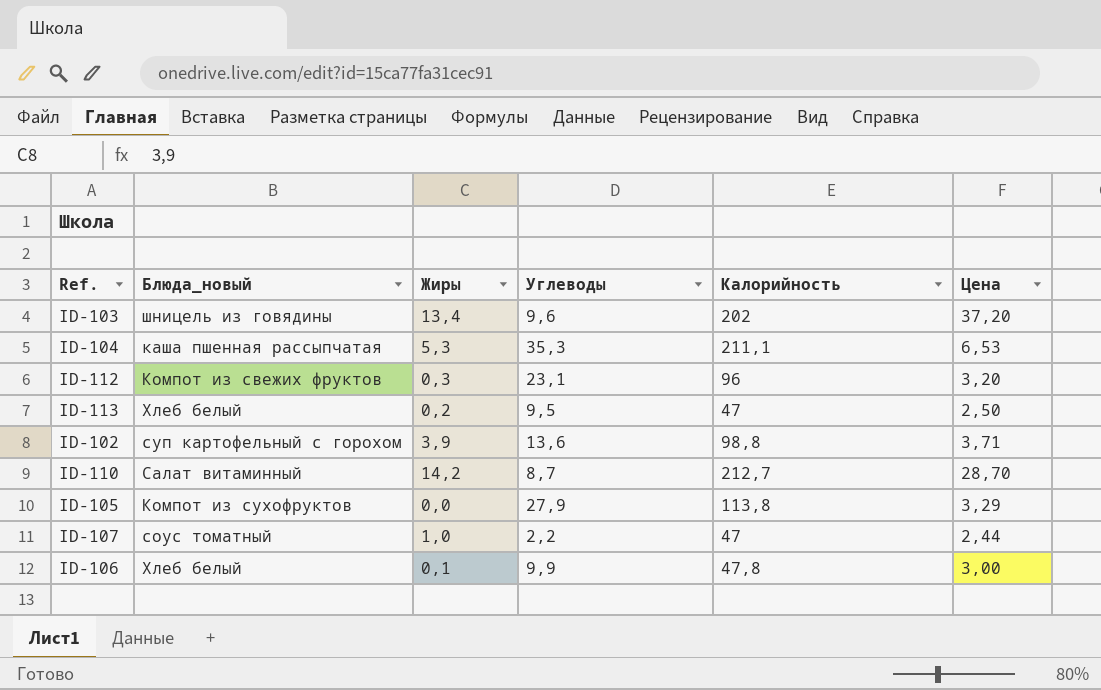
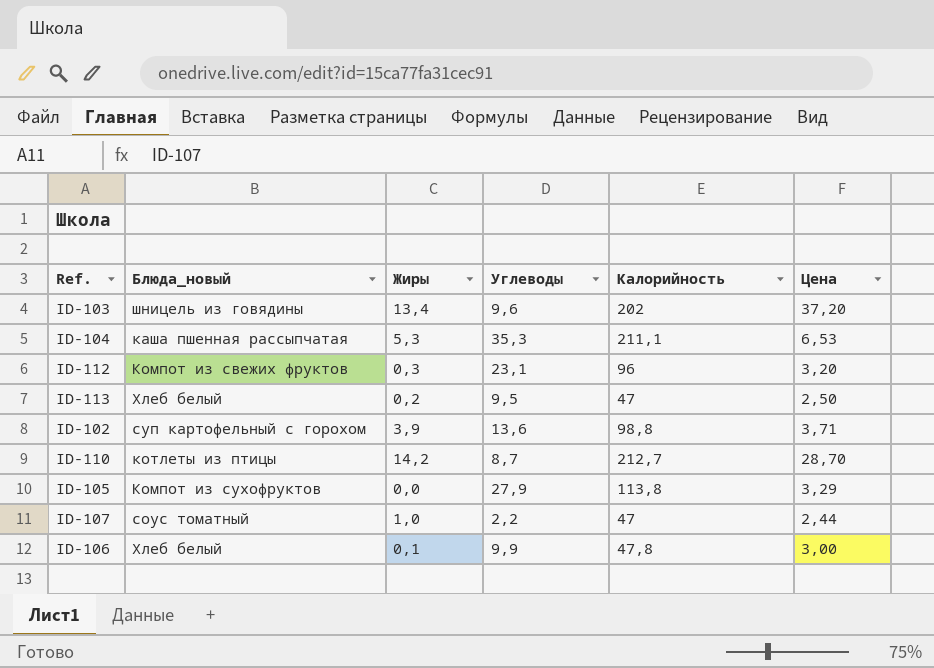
ID-110 | Блюда_новый: Салат витаминный -> котлеты из птицы

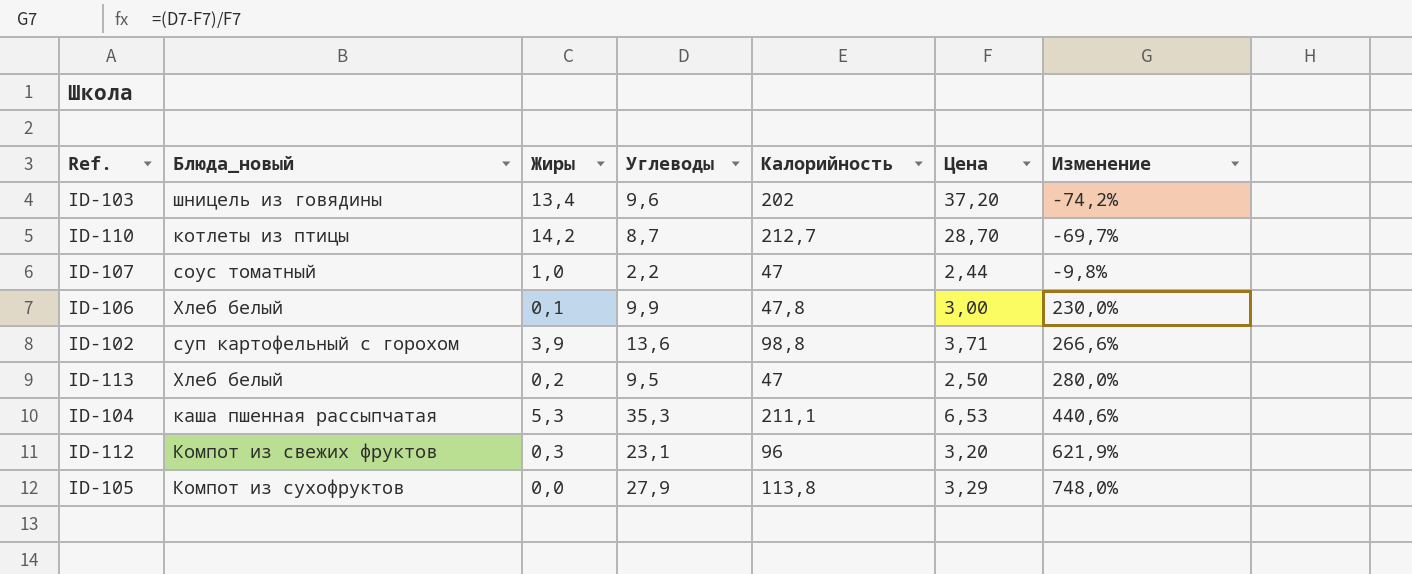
row order: none -> Изменение ascending
column Изменение | formula: none -> ([Углеводы] - [Цена]) / [Цена]

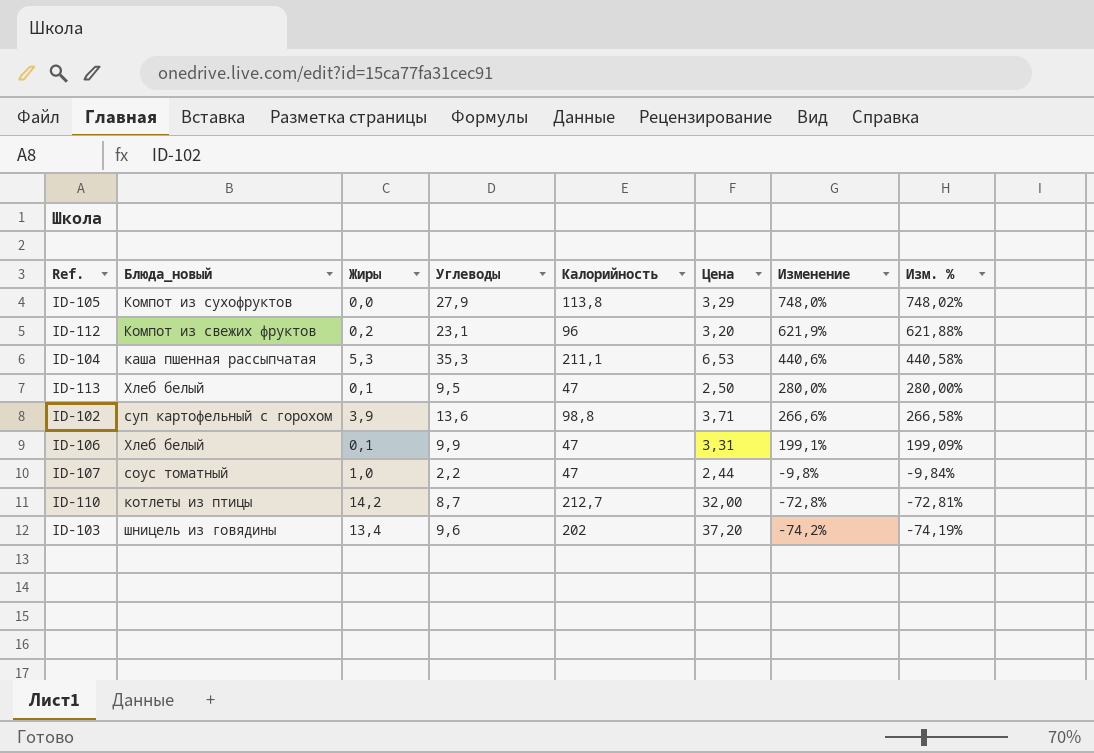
row order: Изменение ascending -> Изменение descending
column Изм. % | formula: none -> ([Углеводы] - [Цена]) / [Цена]
ID-112 | Жиры: 0,3 -> 0,2
ID-113 | Жиры: 0,2 -> 0,1
ID-106 | Калорийность: 47,8 -> 47
ID-106 | Цена: 3,00 -> 3,31
ID-106 | Изменение: 230,0% -> 199,1%
ID-110 | Цена: 28,70 -> 32,00
ID-110 | Изменение: -69,7% -> -72,8%

